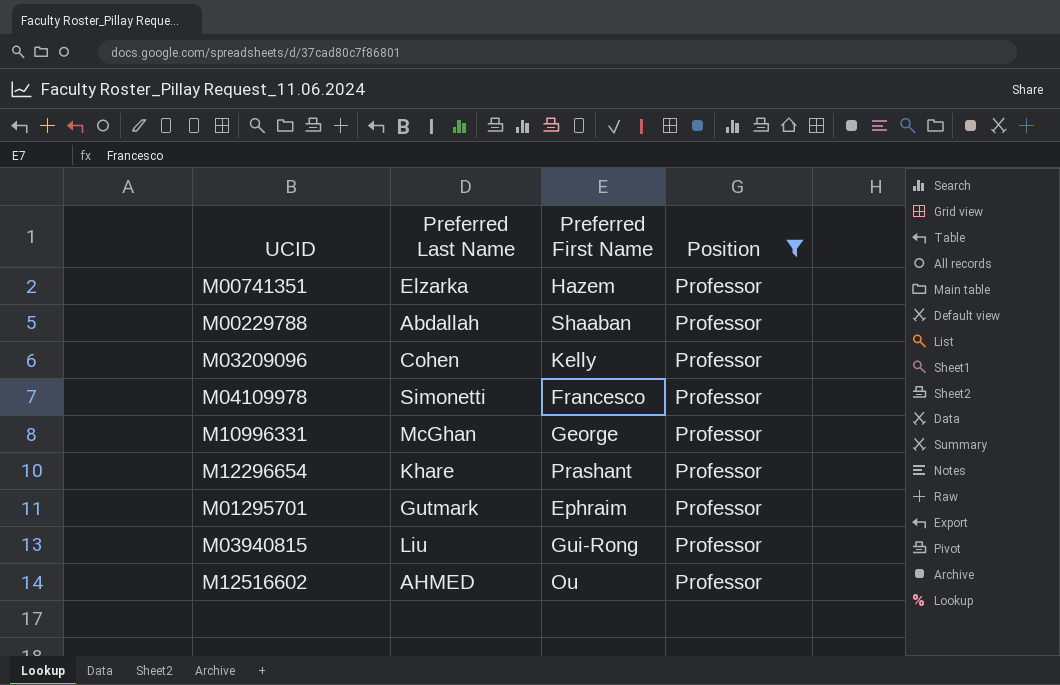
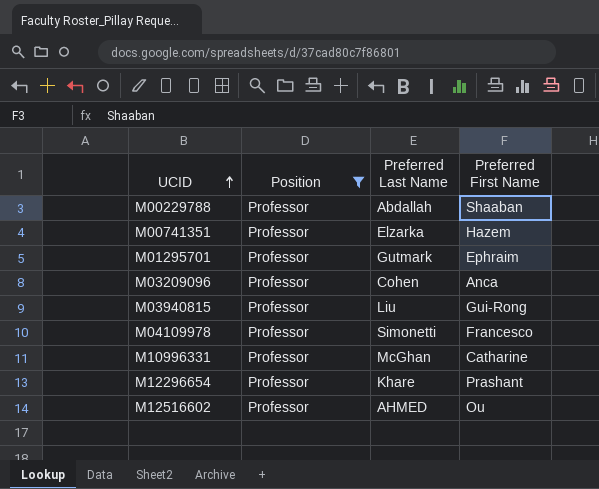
row order: none -> UCID ascending
column Position | position: 4 -> 2
M03209096 | Preferred First Name: Kelly -> Anca
M10996331 | Preferred First Name: George -> Catharine

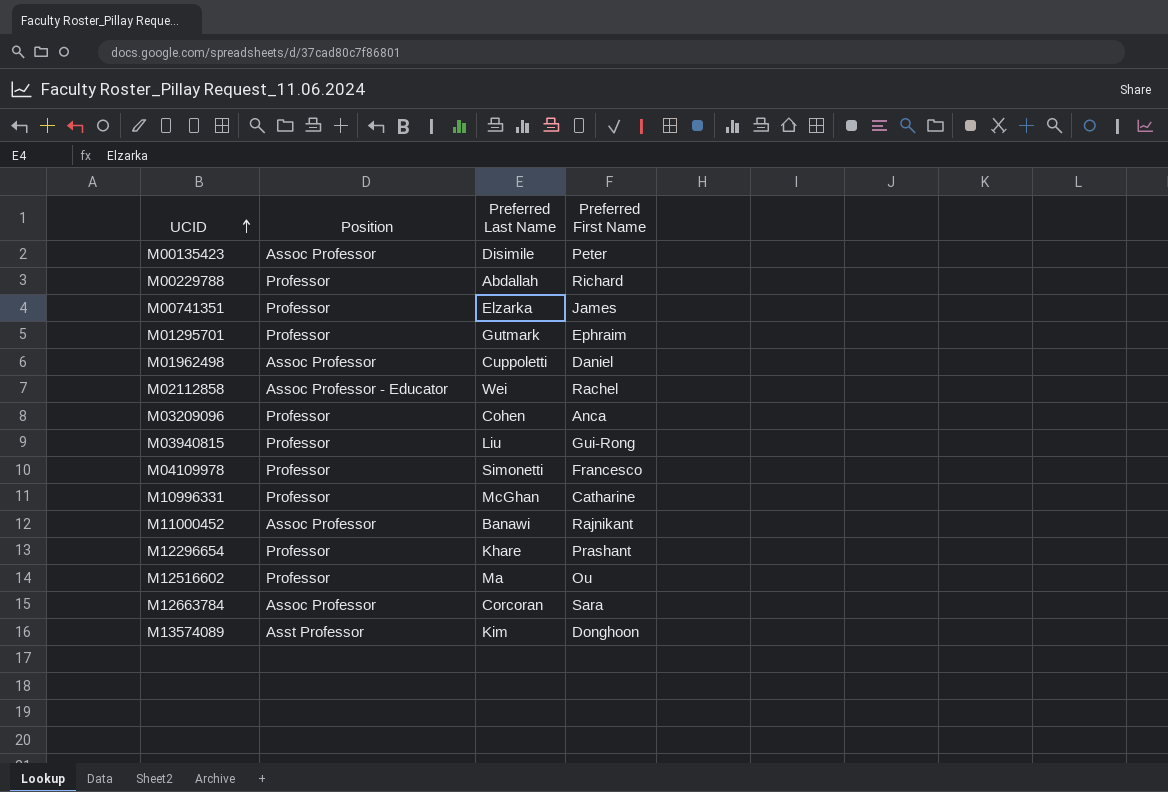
filter: Position = Professor -> none
M00229788 | Preferred First Name: Shaaban -> Richard
M00741351 | Preferred First Name: Hazem -> James
M12516602 | Preferred Last Name: AHMED -> Ma

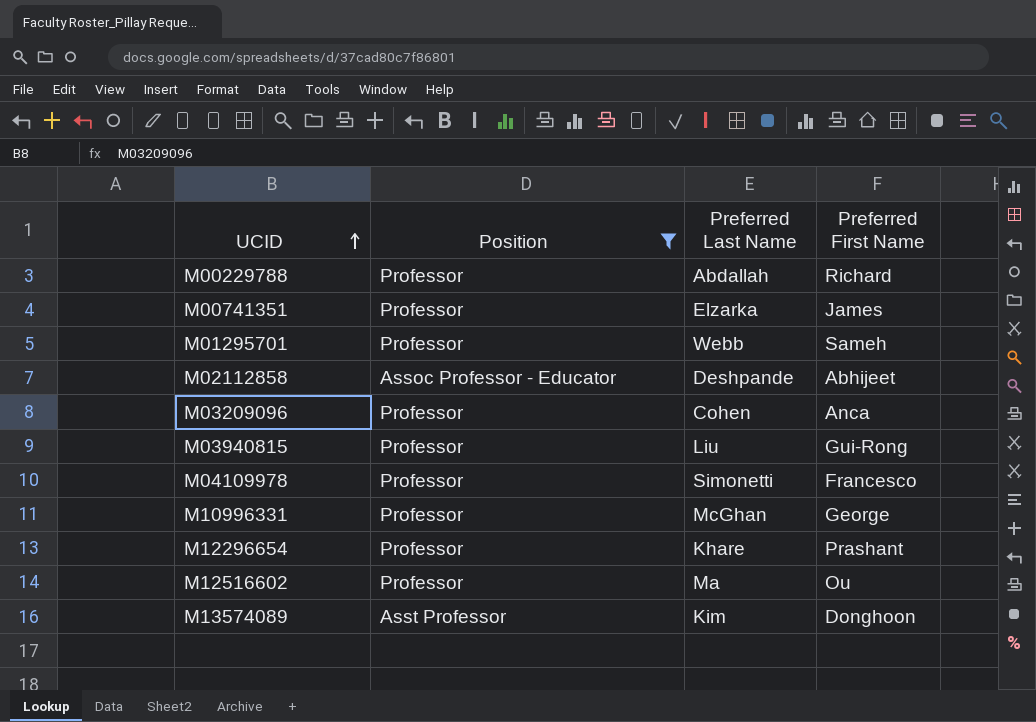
filter: none -> Position != Assoc Professor
M01295701 | Preferred Last Name: Gutmark -> Webb
M01295701 | Preferred First Name: Ephraim -> Sameh
M02112858 | Preferred Last Name: Wei -> Deshpande
M02112858 | Preferred First Name: Rachel -> Abhijeet
M10996331 | Preferred First Name: Catharine -> George

